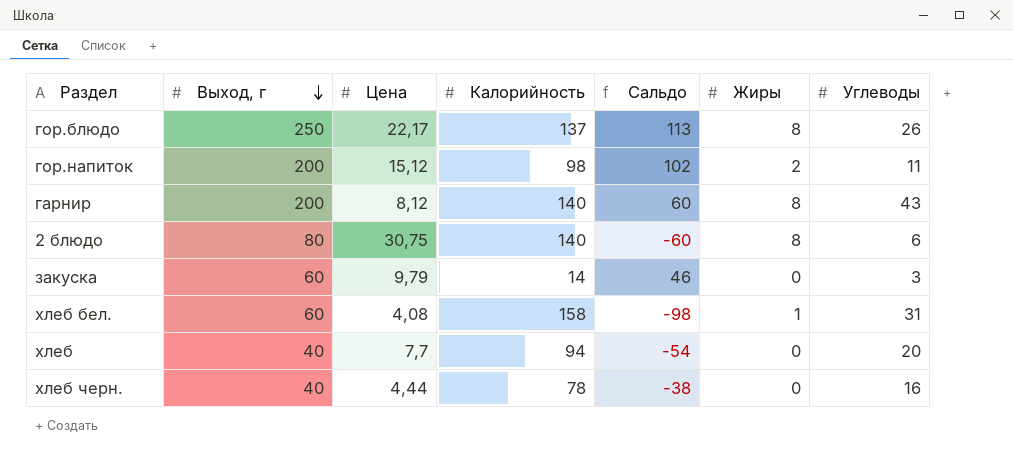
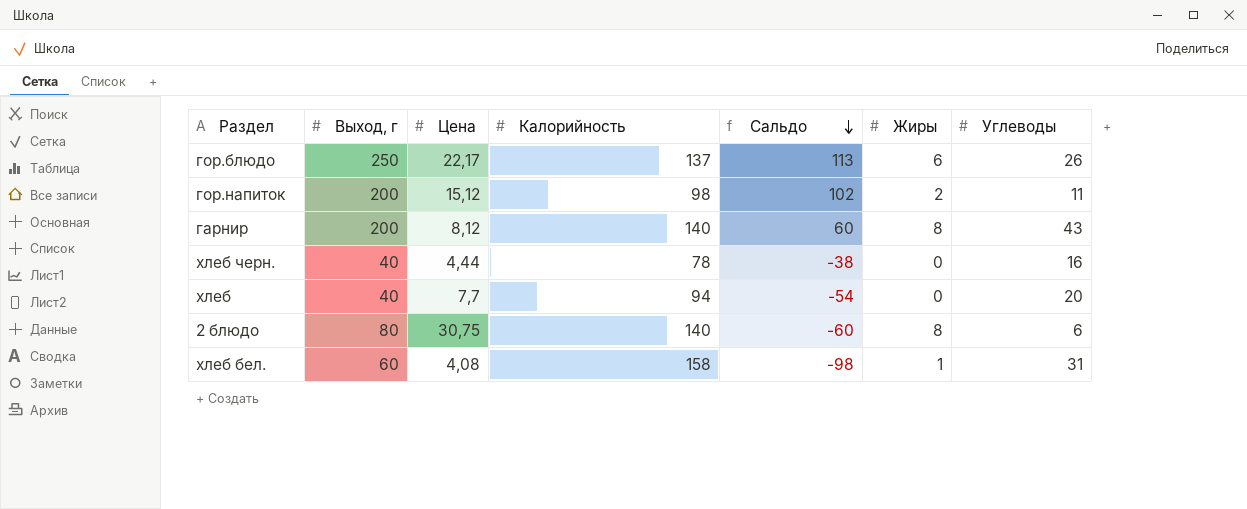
row order: Выход, г descending -> Сальдо descending
row закуска: 60 | 9,79 | 14 | 46 | 0 | 3 -> none
гор.блюдо | Жиры: 8 -> 6

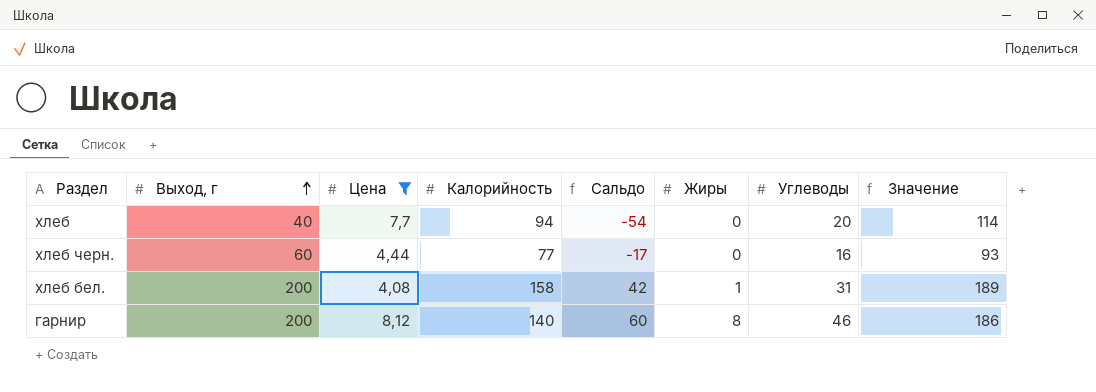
filter: none -> Цена <= 8,12
row order: Сальдо descending -> Выход, г ascending
column Значение | formula: none -> [Калорийность] + [Углеводы]
хлеб черн. | Выход, г: 40 -> 60
хлеб черн. | Калорийность: 78 -> 77
хлеб черн. | Сальдо: -38 -> -17
хлеб бел. | Выход, г: 60 -> 200
хлеб бел. | Сальдо: -98 -> 42
гарнир | Углеводы: 43 -> 46

